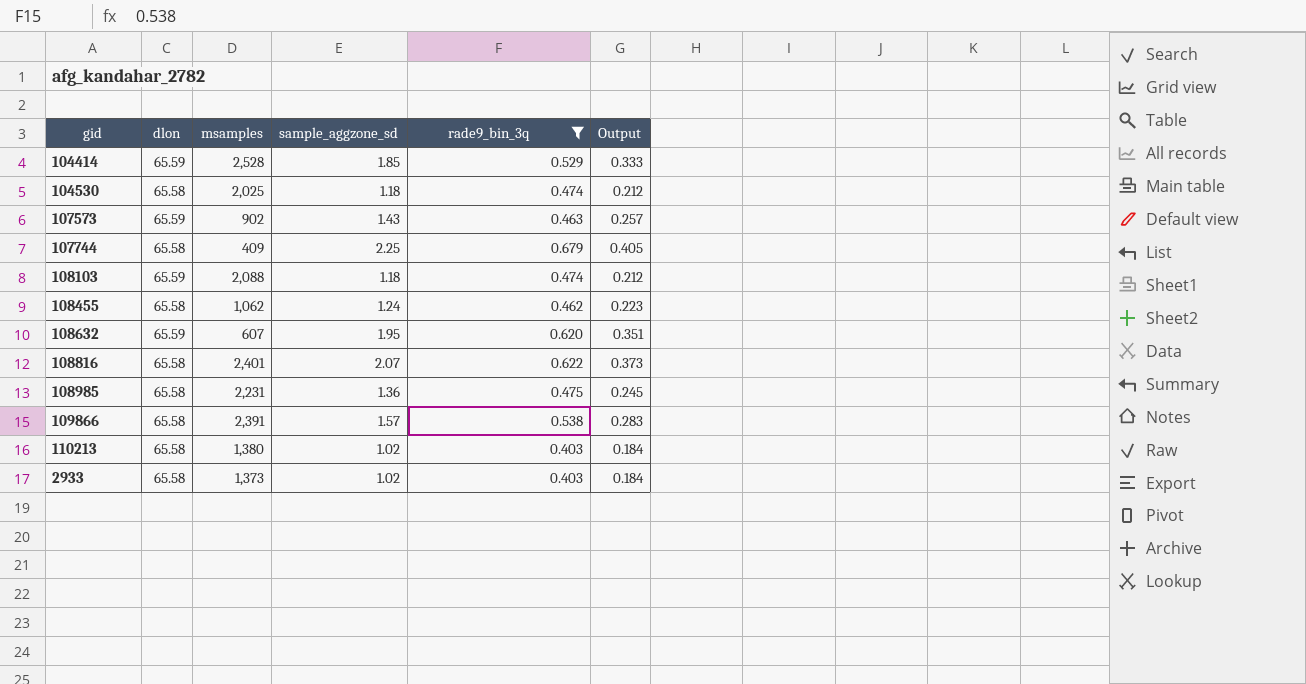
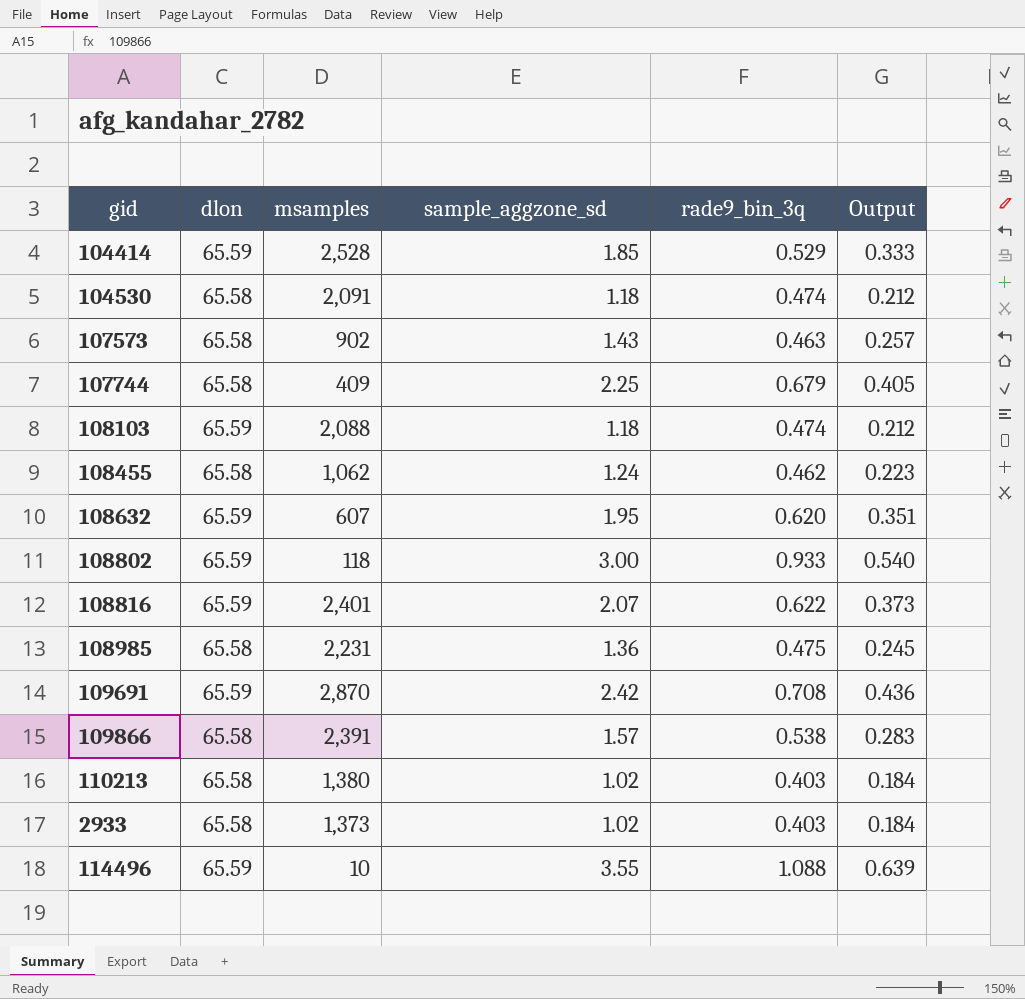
filter: rade9_bin_3q <= 0.679 -> none
104530 | msamples: 2,025 -> 2,091
107573 | dlon: 65.59 -> 65.58
108816 | dlon: 65.58 -> 65.59

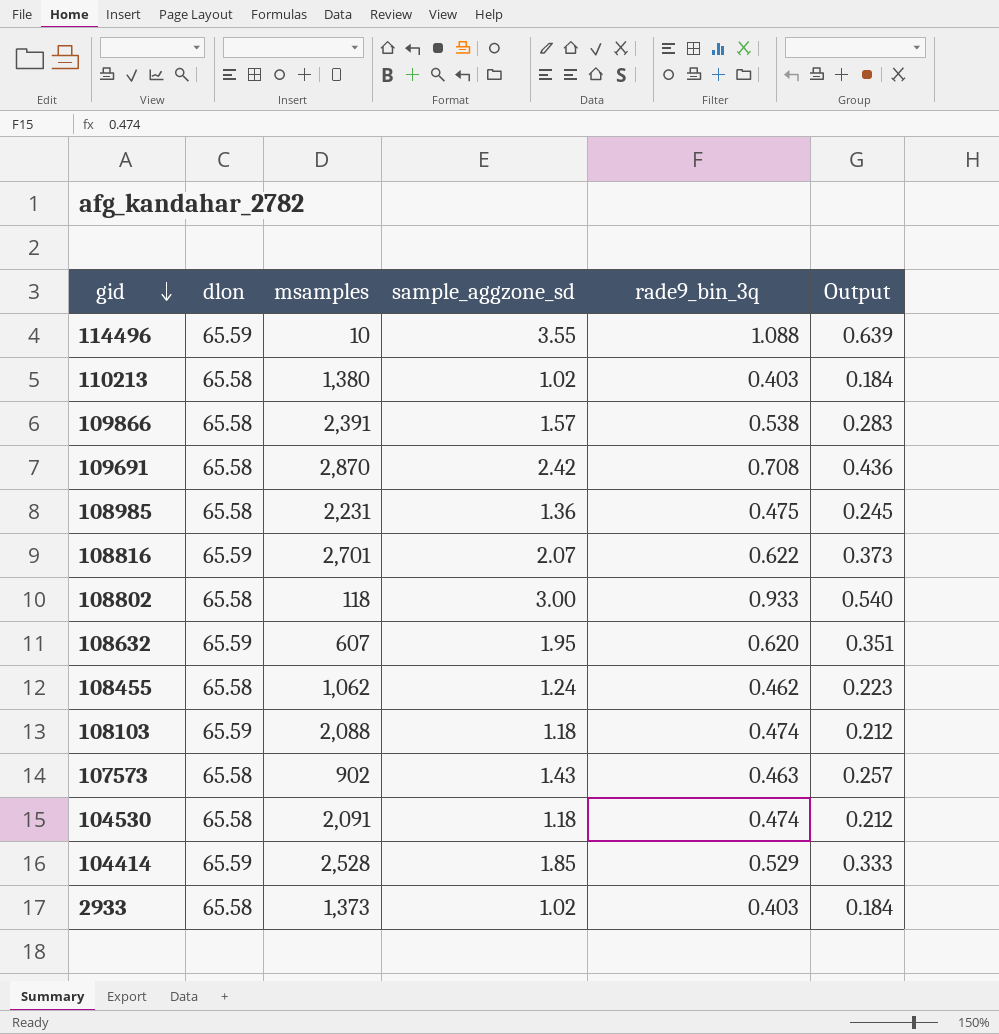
row order: none -> gid descending
row 107744: 65.58 | 409 | 2.25 | 0.679 | 0.405 -> none
109691 | dlon: 65.59 -> 65.58
108816 | msamples: 2,401 -> 2,701
108802 | dlon: 65.59 -> 65.58

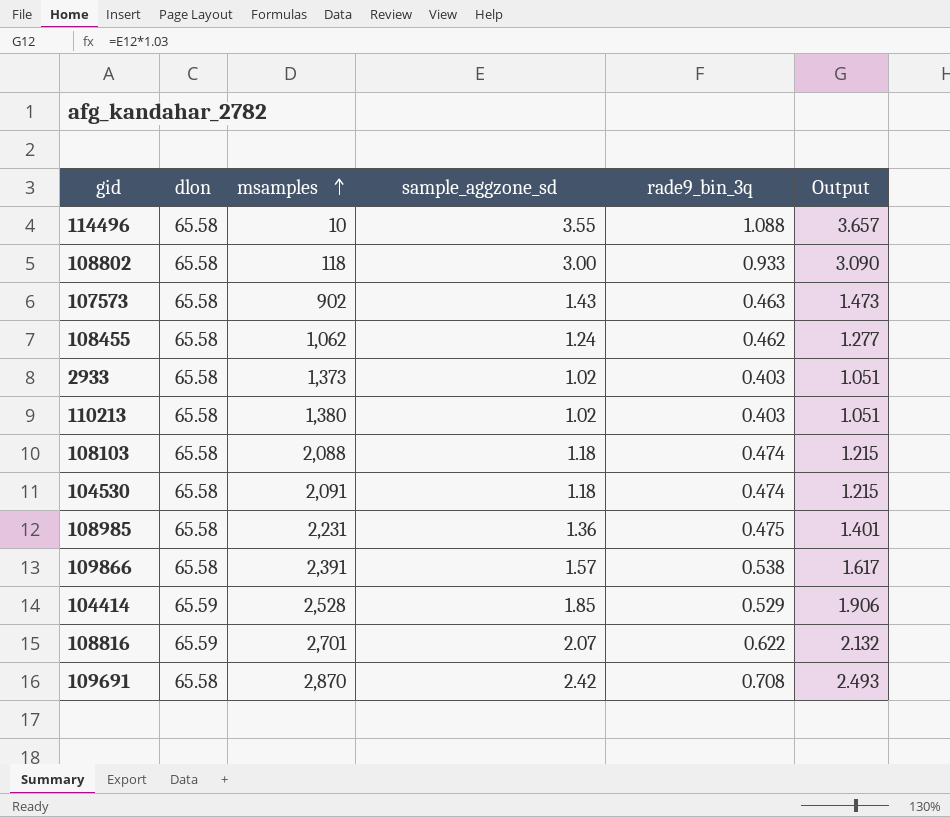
row order: gid descending -> msamples ascending
column Output | formula: [sample_aggzone_sd] * 0.18 -> [sample_aggzone_sd] * 1.03
row 108632: 65.59 | 607 | 1.95 | 0.620 | 0.351 -> none
114496 | dlon: 65.59 -> 65.58
108103 | dlon: 65.59 -> 65.58

